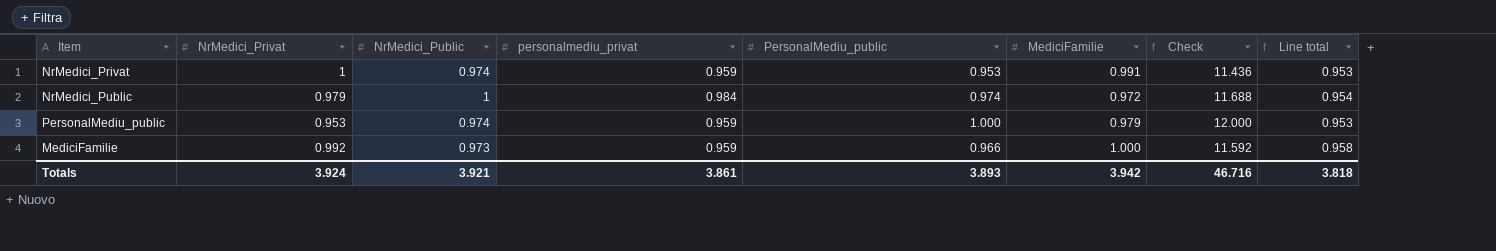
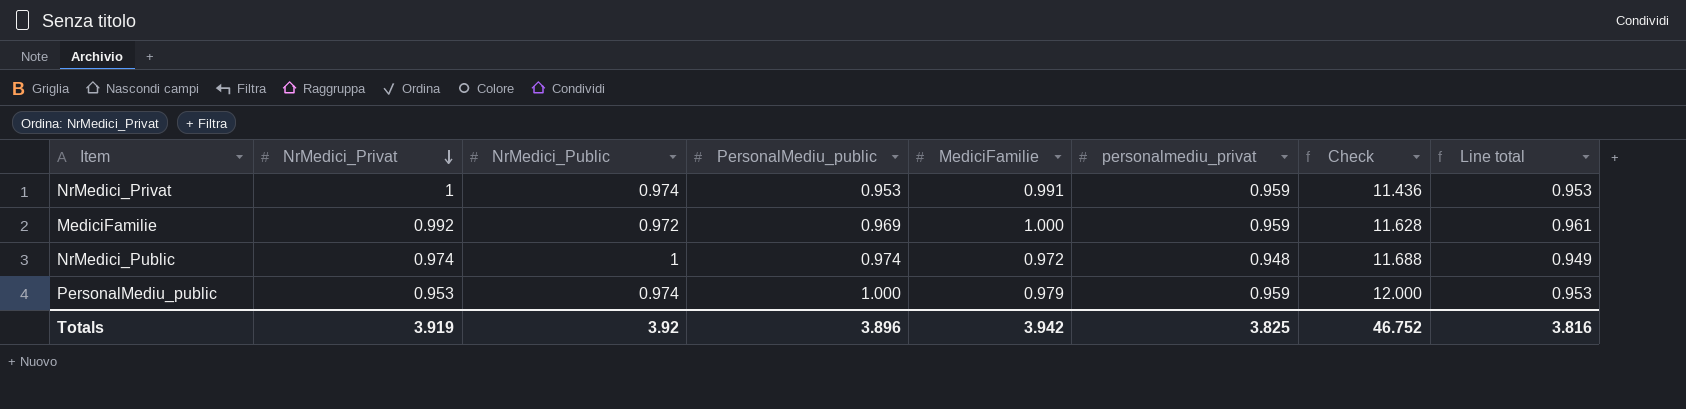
row order: none -> NrMedici_Privat descending
column personalmediu_privat | position: 4 -> 6
MediciFamilie | NrMedici_Public: 0.973 -> 0.972
MediciFamilie | PersonalMediu_public: 0.966 -> 0.969
MediciFamilie | Check: 11.592 -> 11.628
MediciFamilie | Line total: 0.958 -> 0.961
NrMedici_Public | NrMedici_Privat: 0.979 -> 0.974
NrMedici_Public | personalmediu_privat: 0.984 -> 0.948
NrMedici_Public | Line total: 0.954 -> 0.949
Totals | NrMedici_Privat: 3.924 -> 3.919
Totals | NrMedici_Public: 3.921 -> 3.92
Totals | PersonalMediu_public: 3.893 -> 3.896
Totals | personalmediu_privat: 3.861 -> 3.825
Totals | Check: 46.716 -> 46.752
Totals | Line total: 3.818 -> 3.816

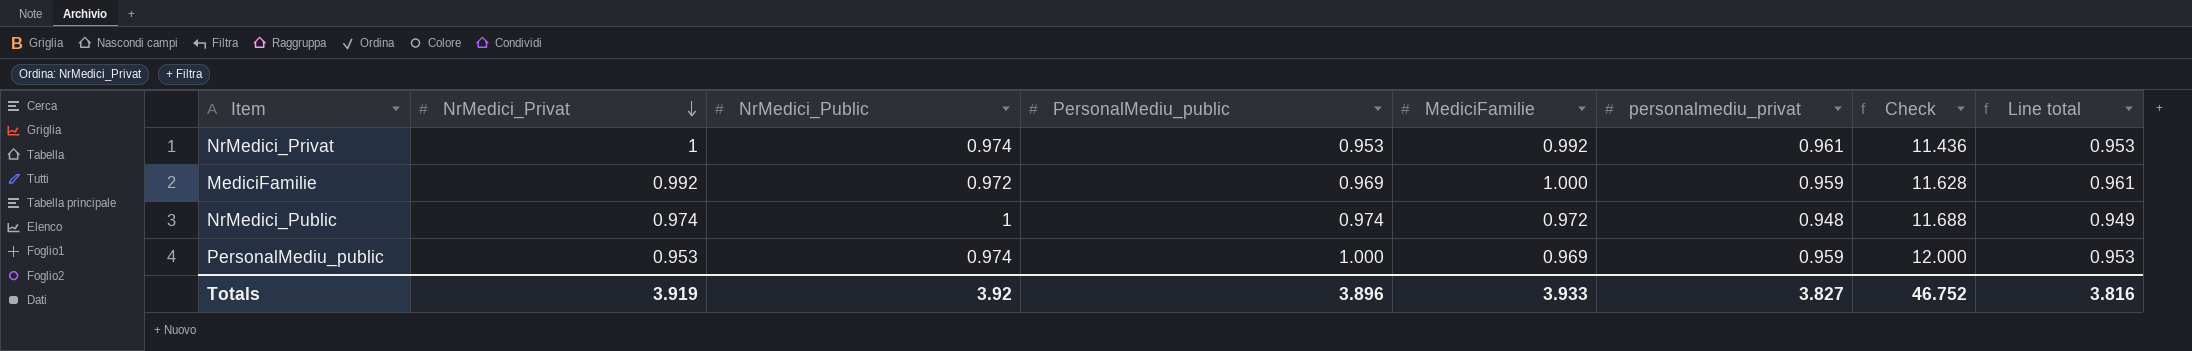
NrMedici_Privat | MediciFamilie: 0.991 -> 0.992
NrMedici_Privat | personalmediu_privat: 0.959 -> 0.961
PersonalMediu_public | MediciFamilie: 0.979 -> 0.969
Totals | MediciFamilie: 3.942 -> 3.933
Totals | personalmediu_privat: 3.825 -> 3.827

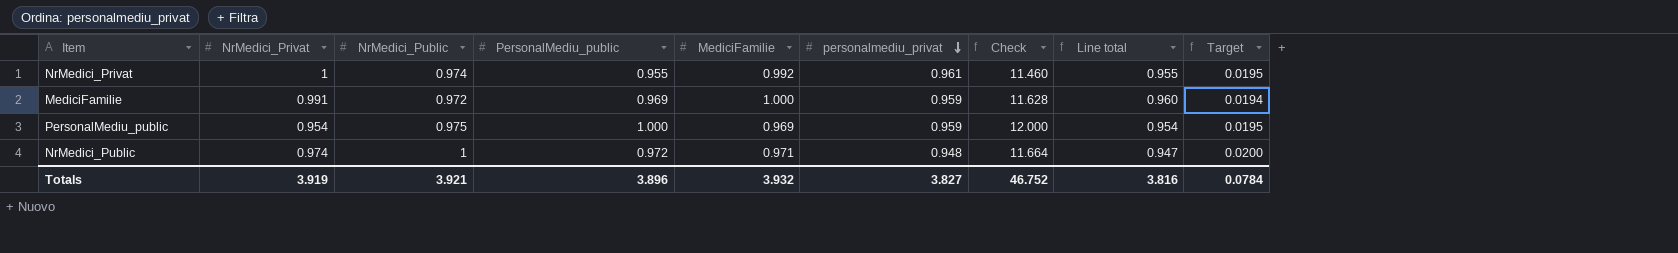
row order: NrMedici_Privat descending -> personalmediu_privat descending
column Target | formula: none -> [NrMedici_Public] * 0.02
NrMedici_Privat | PersonalMediu_public: 0.953 -> 0.955
NrMedici_Privat | Check: 11.436 -> 11.460
NrMedici_Privat | Line total: 0.953 -> 0.955
MediciFamilie | NrMedici_Privat: 0.992 -> 0.991
MediciFamilie | Line total: 0.961 -> 0.960
PersonalMediu_public | NrMedici_Privat: 0.953 -> 0.954
PersonalMediu_public | NrMedici_Public: 0.974 -> 0.975
PersonalMediu_public | Line total: 0.953 -> 0.954
NrMedici_Public | PersonalMediu_public: 0.974 -> 0.972
NrMedici_Public | MediciFamilie: 0.972 -> 0.971
NrMedici_Public | Check: 11.688 -> 11.664
NrMedici_Public | Line total: 0.949 -> 0.947
Totals | NrMedici_Public: 3.92 -> 3.921
Totals | MediciFamilie: 3.933 -> 3.932

